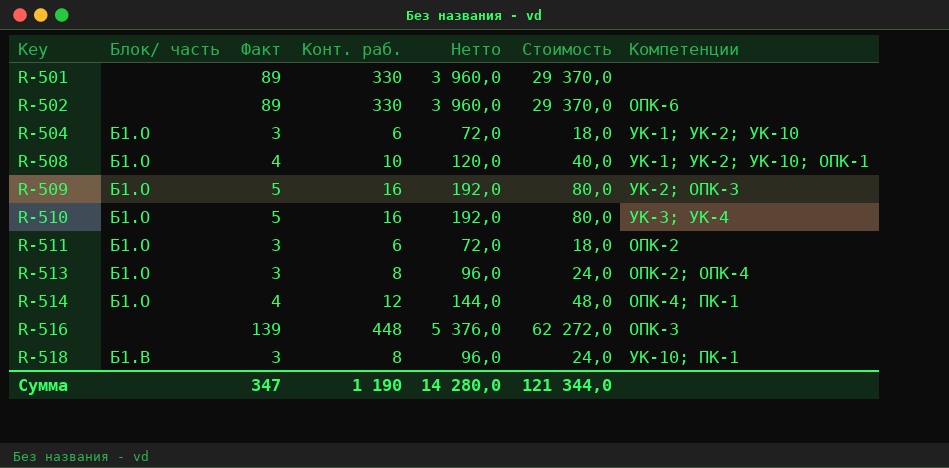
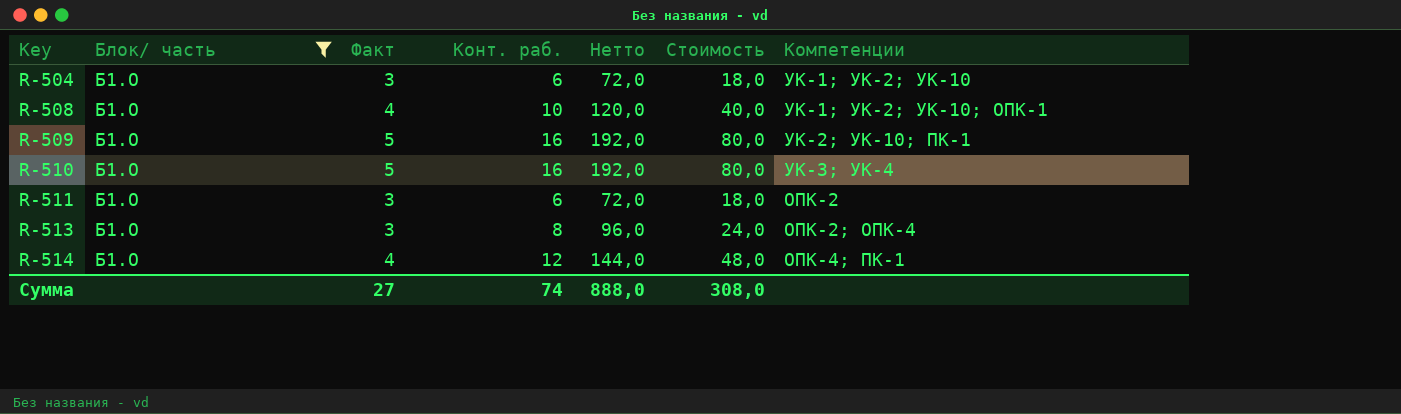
filter: none -> Блок/ часть = Б1.О
R-509 | Компетенции: УК-2; ОПК-3 -> УК-2; УК-10; ПК-1
Сумма | Факт: 347 -> 27
Сумма | Конт. раб.: 1 190 -> 74
Сумма | Нетто: 14 280,0 -> 888,0
Сумма | Стоимость: 121 344,0 -> 308,0

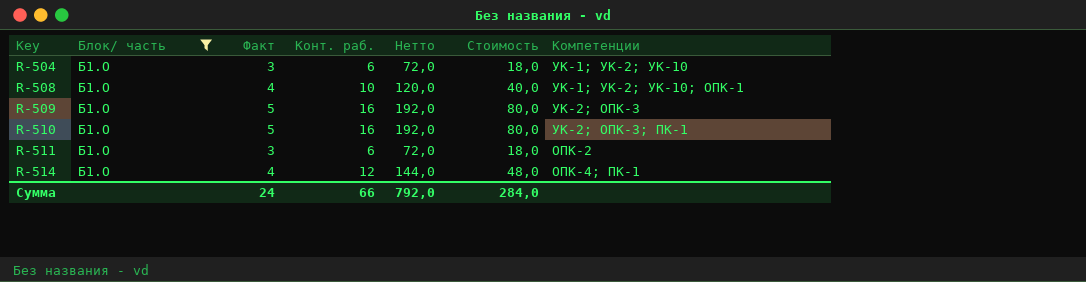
row R-513: Б1.О | 3 | 8 | 96,0 | 24,0 | ОПК-2; ОПК-4 -> none
R-509 | Компетенции: УК-2; УК-10; ПК-1 -> УК-2; ОПК-3
R-510 | Компетенции: УК-3; УК-4 -> УК-2; ОПК-3; ПК-1
Сумма | Факт: 27 -> 24
Сумма | Конт. раб.: 74 -> 66
Сумма | Нетто: 888,0 -> 792,0
Сумма | Стоимость: 308,0 -> 284,0

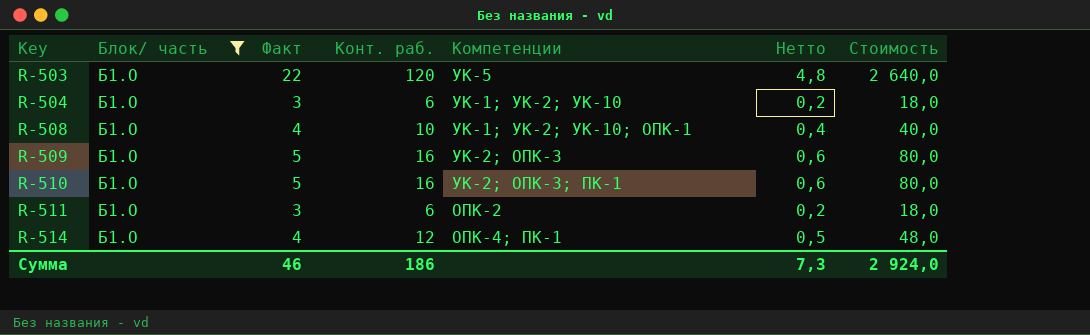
column Компетенции | position: 7 -> 5
column Нетто | formula: [Конт. раб.] * 12 -> [Конт. раб.] * 0,04
row R-503: none -> Б1.О | 22 | 120 | УК-5 | 4,8 | 2 640,0
Сумма | Факт: 24 -> 46
Сумма | Конт. раб.: 66 -> 186
Сумма | Нетто: 792,0 -> 7,3
Сумма | Стоимость: 284,0 -> 2 924,0

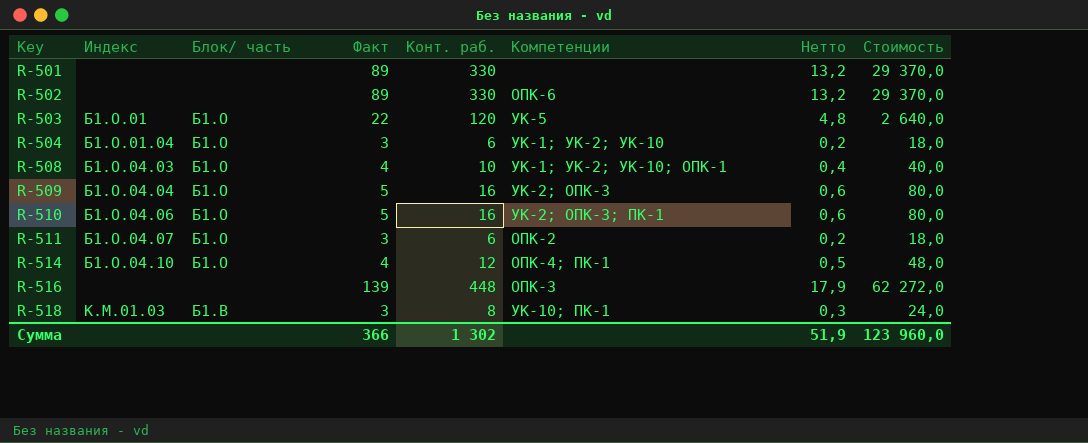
filter: Блок/ часть = Б1.О -> none
column Индекс | position: none -> 2
Сумма | Факт: 46 -> 366
Сумма | Конт. раб.: 186 -> 1 302
Сумма | Нетто: 7,3 -> 51,9
Сумма | Стоимость: 2 924,0 -> 123 960,0

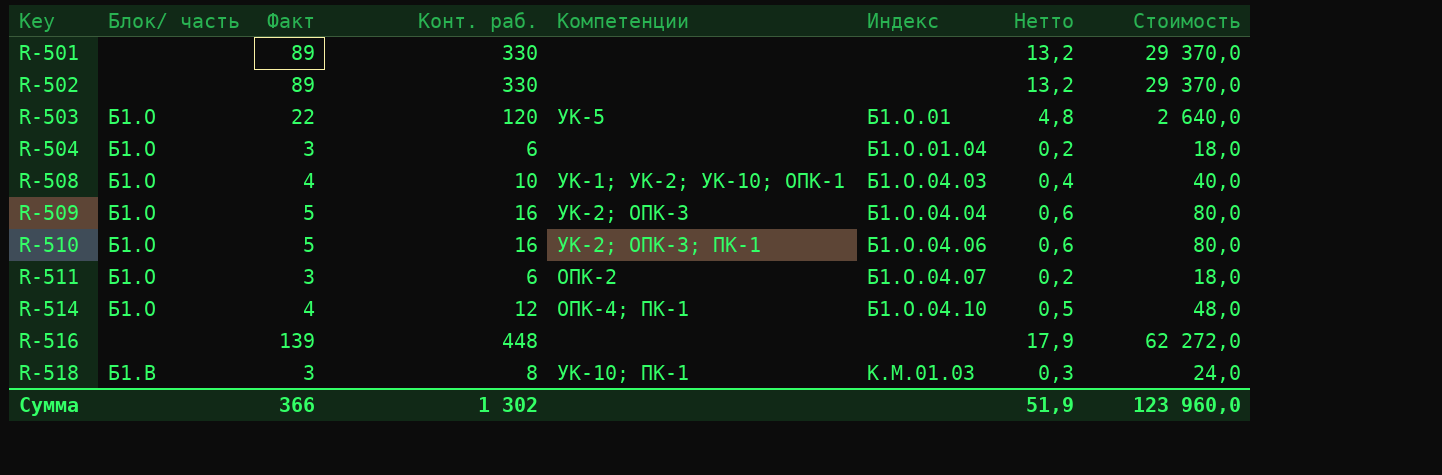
column Индекс | position: 2 -> 6
R-502 | Компетенции: ОПК-6 -> none
R-504 | Компетенции: УК-1; УК-2; УК-10 -> none
R-516 | Компетенции: ОПК-3 -> none

